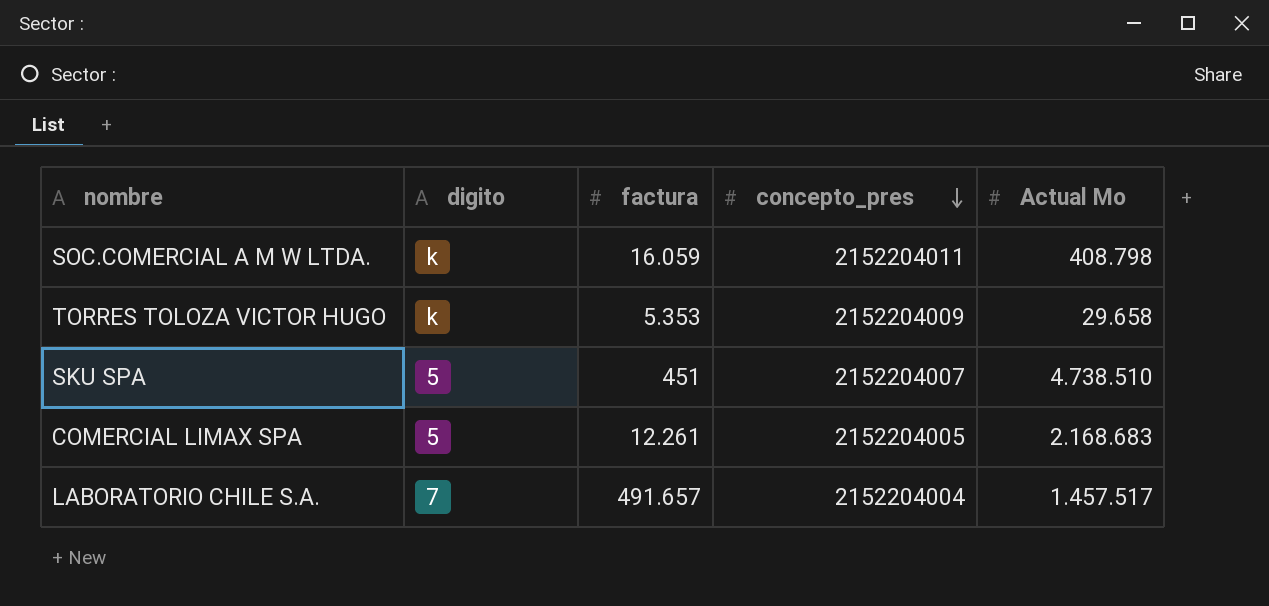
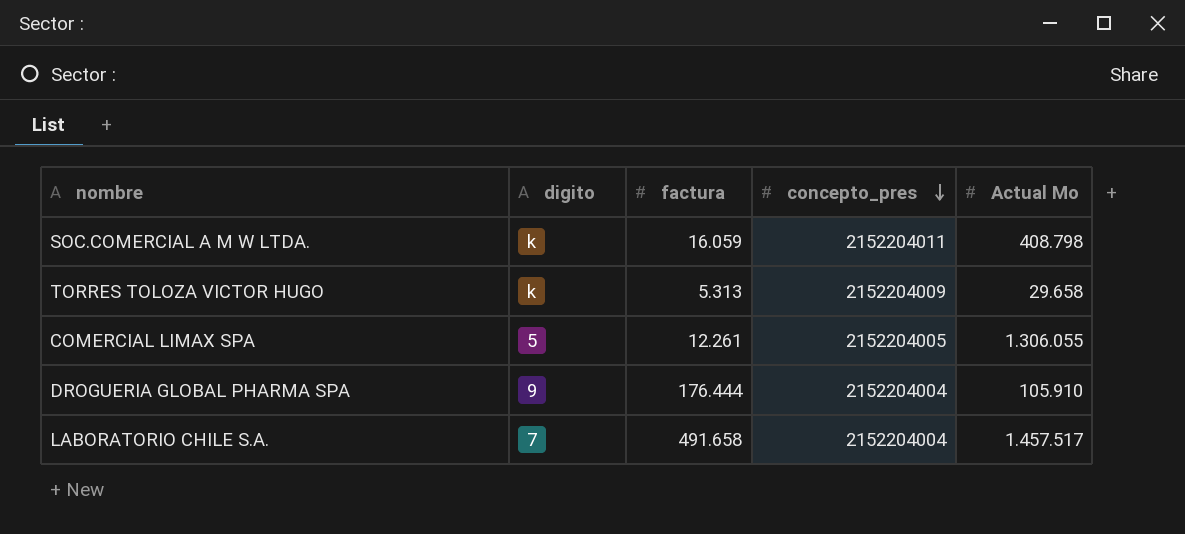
row SKU SPA: 5 | 451 | 2152204007 | 4.738.510 -> none
TORRES TOLOZA VICTOR HUGO | factura: 5.353 -> 5.313
COMERCIAL LIMAX SPA | Actual Mo: 2.168.683 -> 1.306.055
row DROGUERIA GLOBAL PHARMA SPA: none -> 9 | 176.444 | 2152204004 | 105.910
LABORATORIO CHILE S.A. | factura: 491.657 -> 491.658

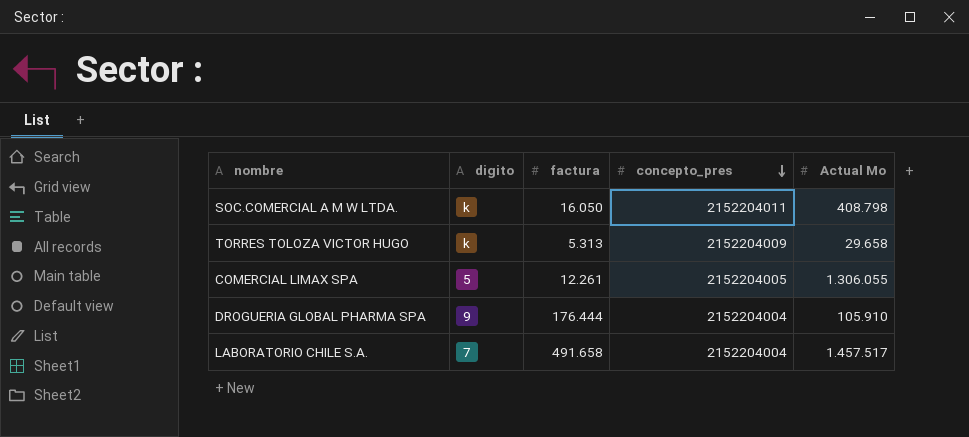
SOC.COMERCIAL A M W LTDA. | factura: 16.059 -> 16.050

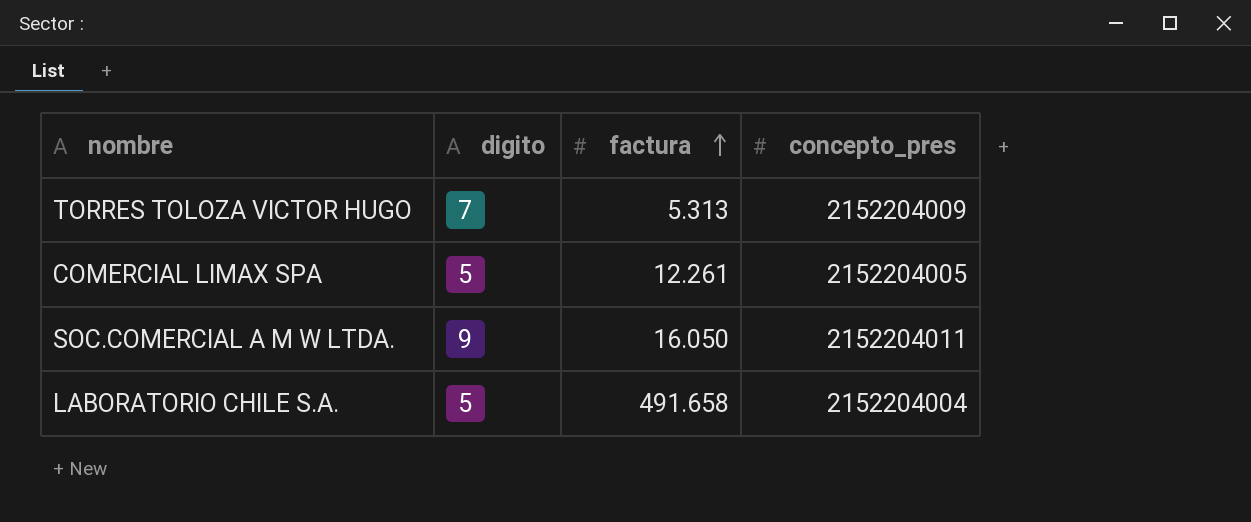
row order: concepto_pres descending -> factura ascending
column Actual Mo | position: 5 -> none
row DROGUERIA GLOBAL PHARMA SPA: 9 | 176.444 | 2152204004 | 105.910 -> none
TORRES TOLOZA VICTOR HUGO | digito: k -> 7
SOC.COMERCIAL A M W LTDA. | digito: k -> 9
LABORATORIO CHILE S.A. | digito: 7 -> 5

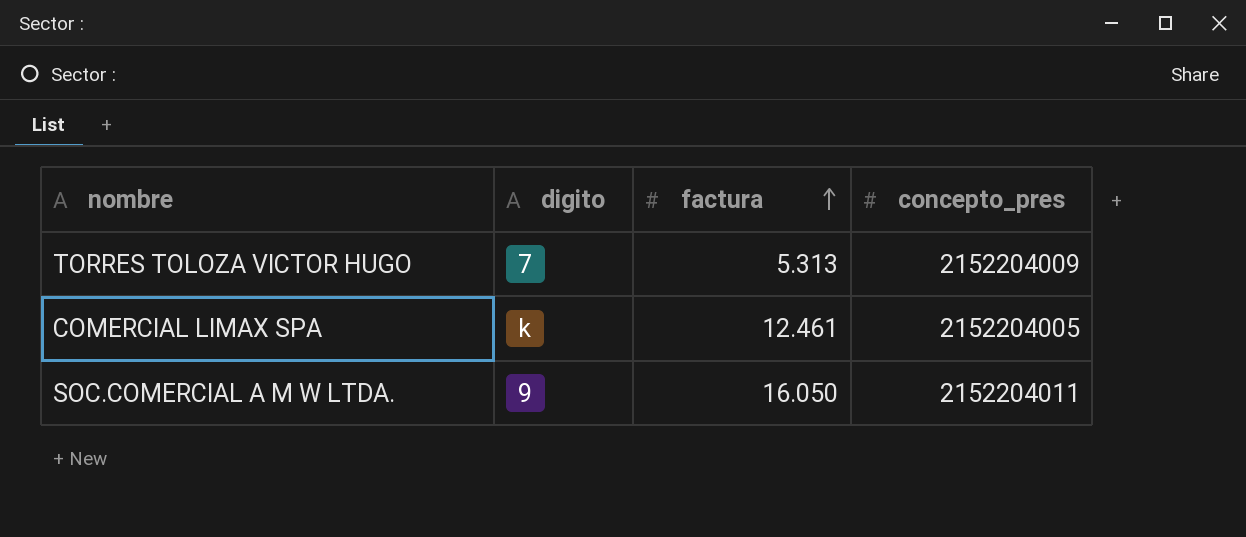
row LABORATORIO CHILE S.A.: 5 | 491.658 | 2152204004 -> none
COMERCIAL LIMAX SPA | digito: 5 -> k
COMERCIAL LIMAX SPA | factura: 12.261 -> 12.461

